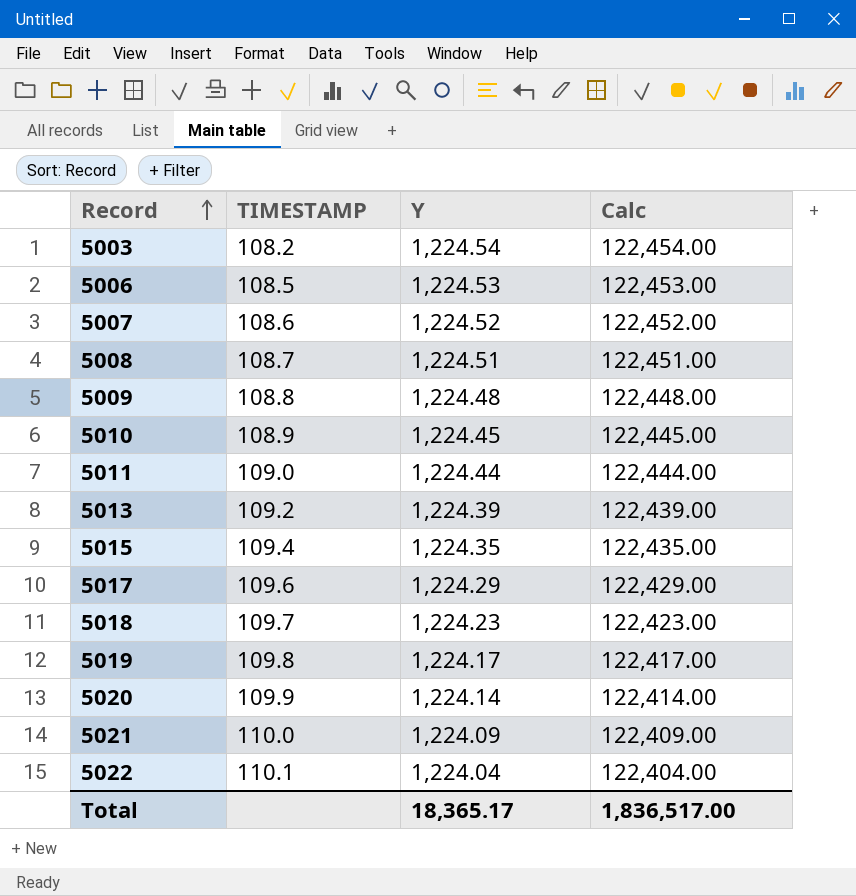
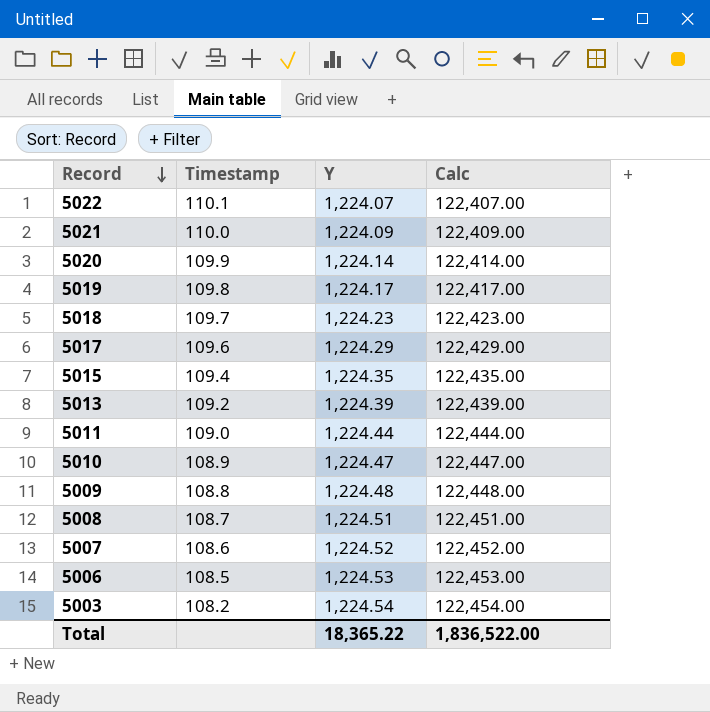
row order: Record ascending -> Record descending
column name: TIMESTAMP -> Timestamp
5022 | Y: 1,224.04 -> 1,224.07
5022 | Calc: 122,404.00 -> 122,407.00
5010 | Y: 1,224.45 -> 1,224.47
5010 | Calc: 122,445.00 -> 122,447.00
Total | Y: 18,365.17 -> 18,365.22
Total | Calc: 1,836,517.00 -> 1,836,522.00

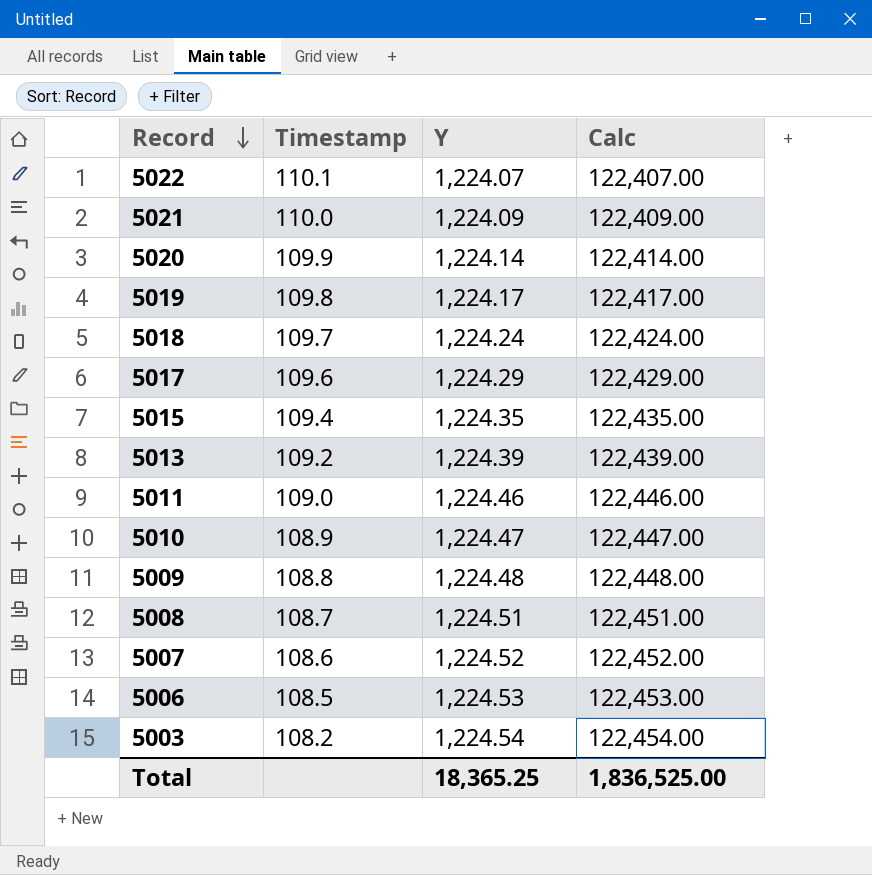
5018 | Y: 1,224.23 -> 1,224.24
5018 | Calc: 122,423.00 -> 122,424.00
5011 | Y: 1,224.44 -> 1,224.46
5011 | Calc: 122,444.00 -> 122,446.00
Total | Y: 18,365.22 -> 18,365.25
Total | Calc: 1,836,522.00 -> 1,836,525.00

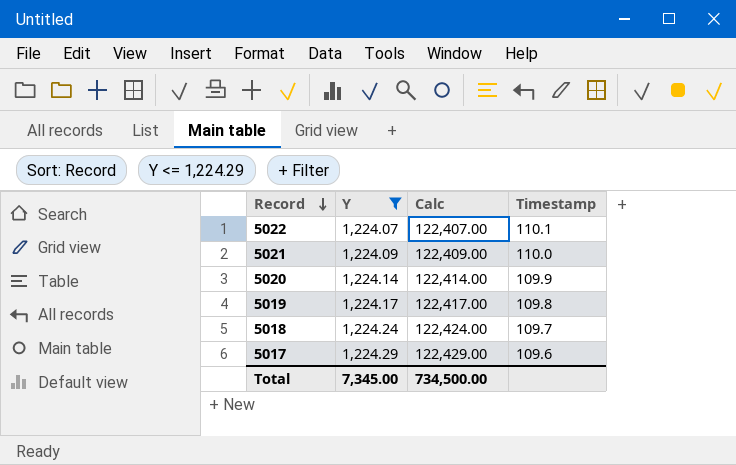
filter: none -> Y <= 1,224.29
column Timestamp | position: 2 -> 4
Total | Y: 18,365.25 -> 7,345.00
Total | Calc: 1,836,525.00 -> 734,500.00

